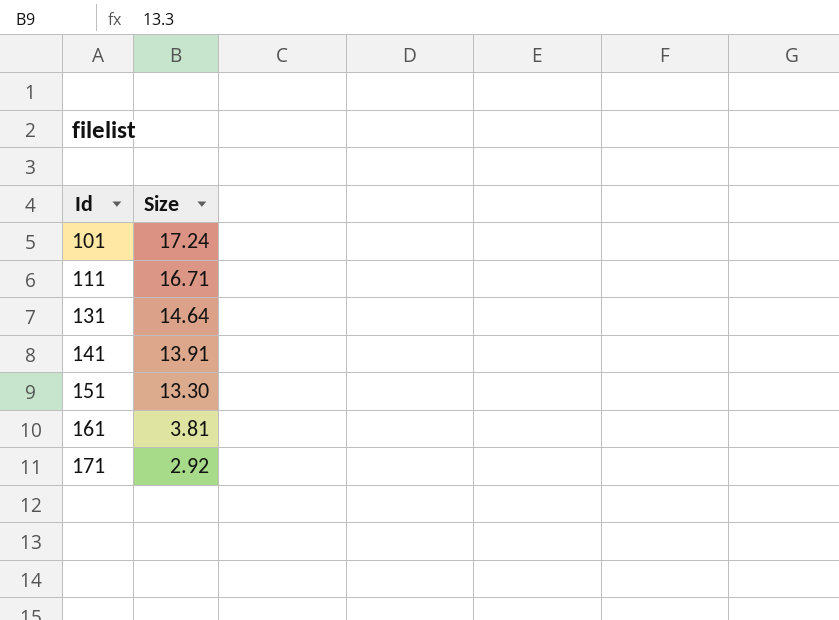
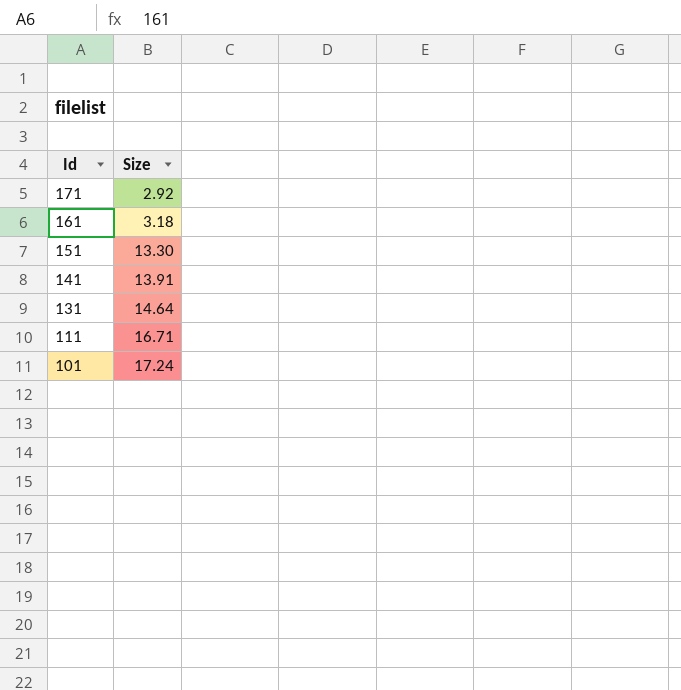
row order: Id ascending -> Id descending
161 | Size: 3.81 -> 3.18

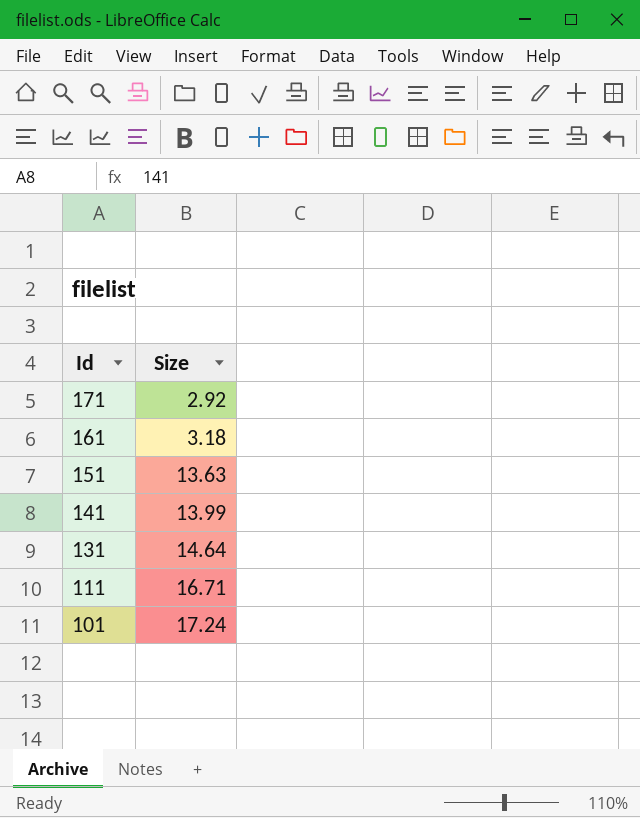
151 | Size: 13.30 -> 13.63
141 | Size: 13.91 -> 13.99

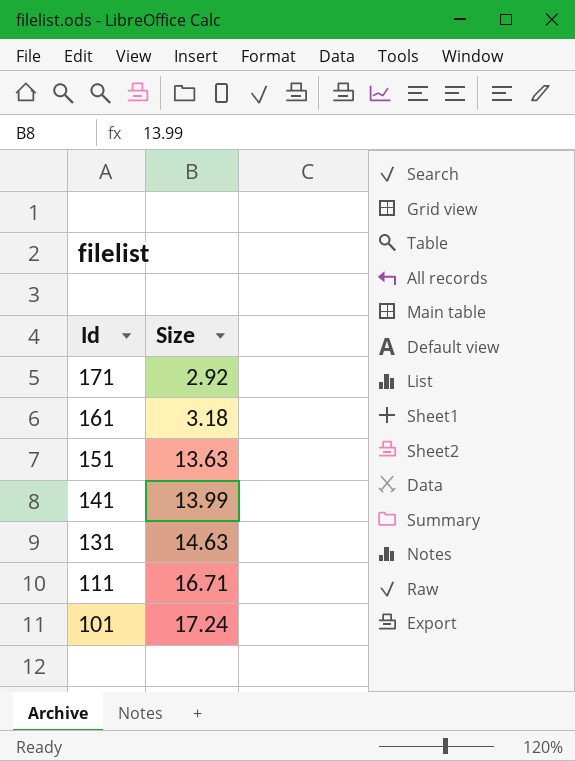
131 | Size: 14.64 -> 14.63

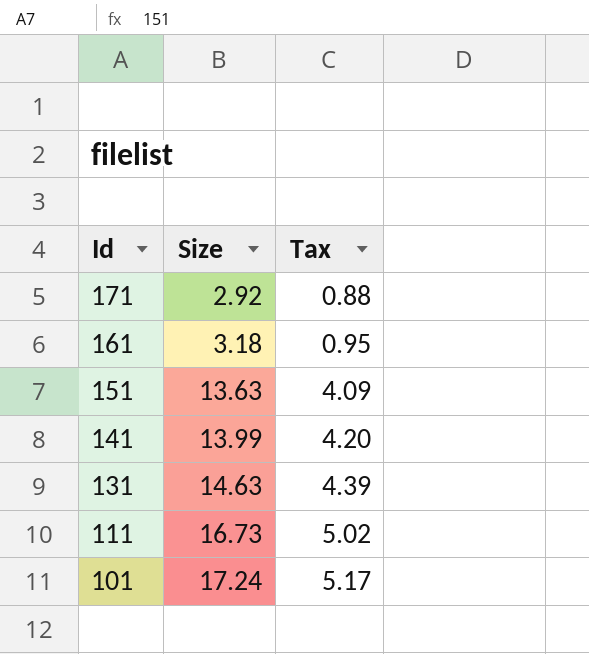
column Tax | formula: none -> [Size] * 0.3
111 | Size: 16.71 -> 16.73

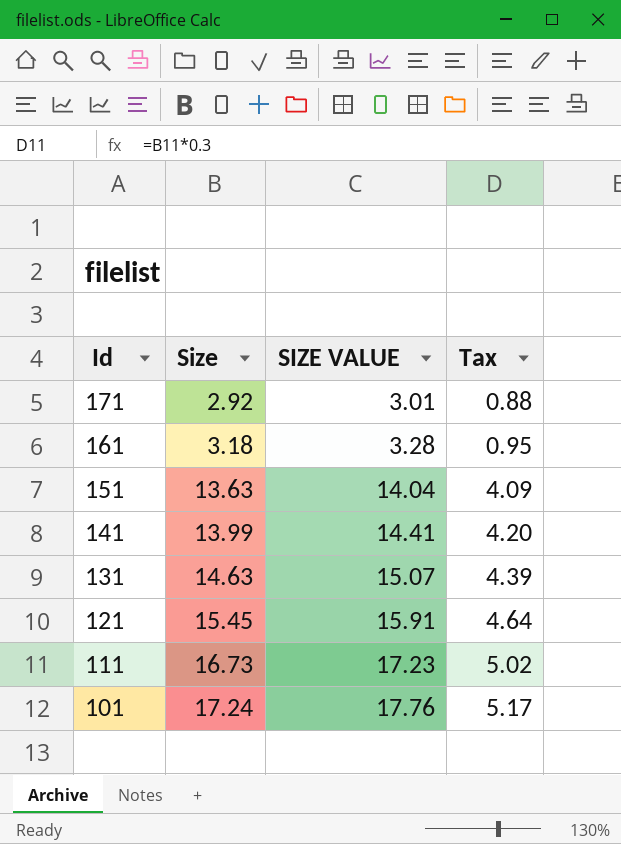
column SIZE VALUE | formula: none -> [Size] * 1.03
row 121: none -> 15.45 | 15.91 | 4.64

